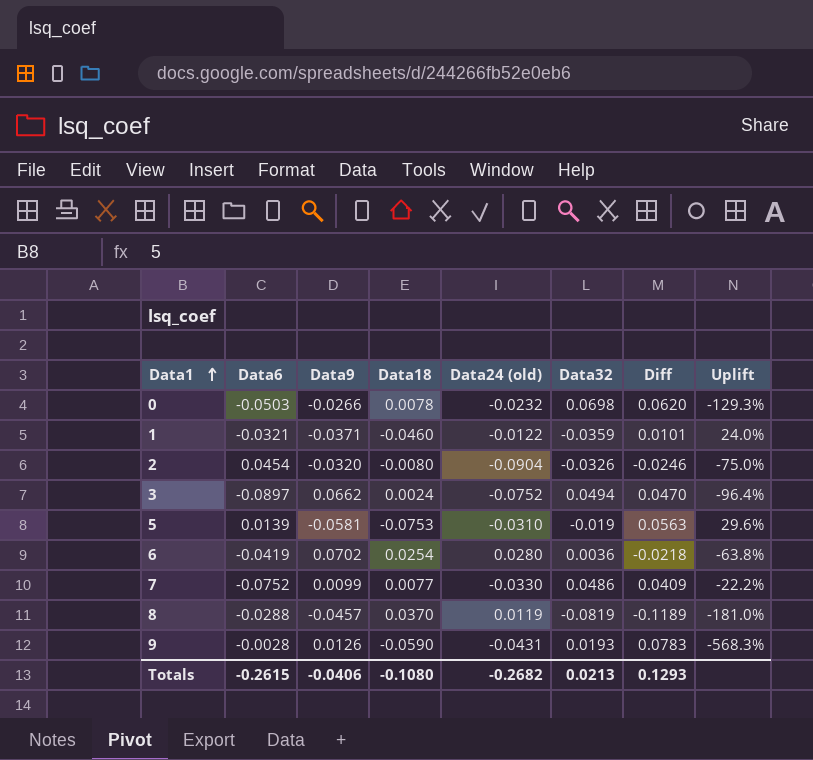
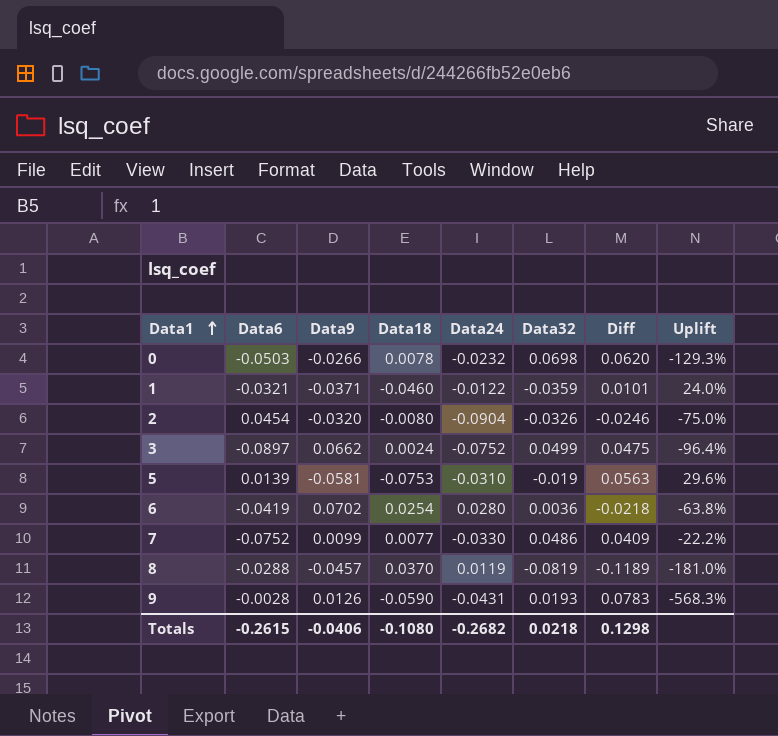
column name: Data24 (old) -> Data24
3 | Data32: 0.0494 -> 0.0499
3 | Diff: 0.0470 -> 0.0475
Totals | Data32: 0.0213 -> 0.0218
Totals | Diff: 0.1293 -> 0.1298

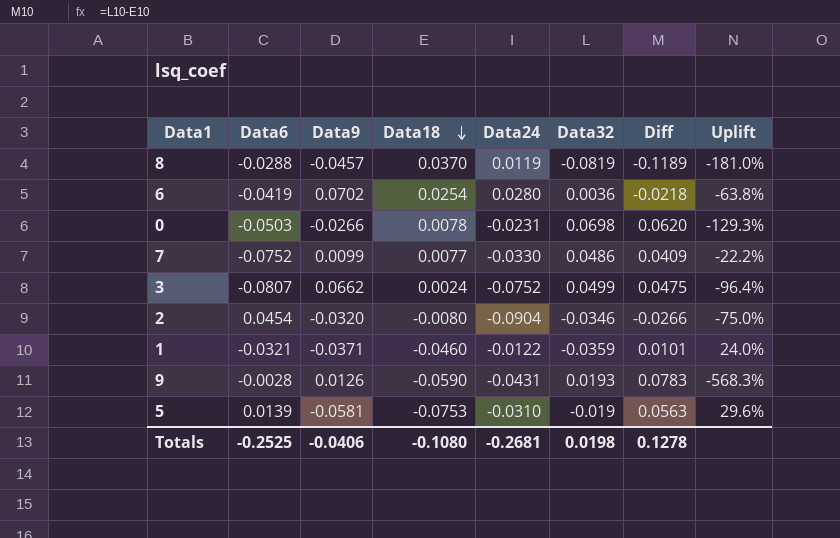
row order: Data1 ascending -> Data18 descending
0 | Data24: -0.0232 -> -0.0231
3 | Data6: -0.0897 -> -0.0807
2 | Data32: -0.0326 -> -0.0346
2 | Diff: -0.0246 -> -0.0266
Totals | Data6: -0.2615 -> -0.2525
Totals | Data24: -0.2682 -> -0.2681
Totals | Data32: 0.0218 -> 0.0198
Totals | Diff: 0.1298 -> 0.1278

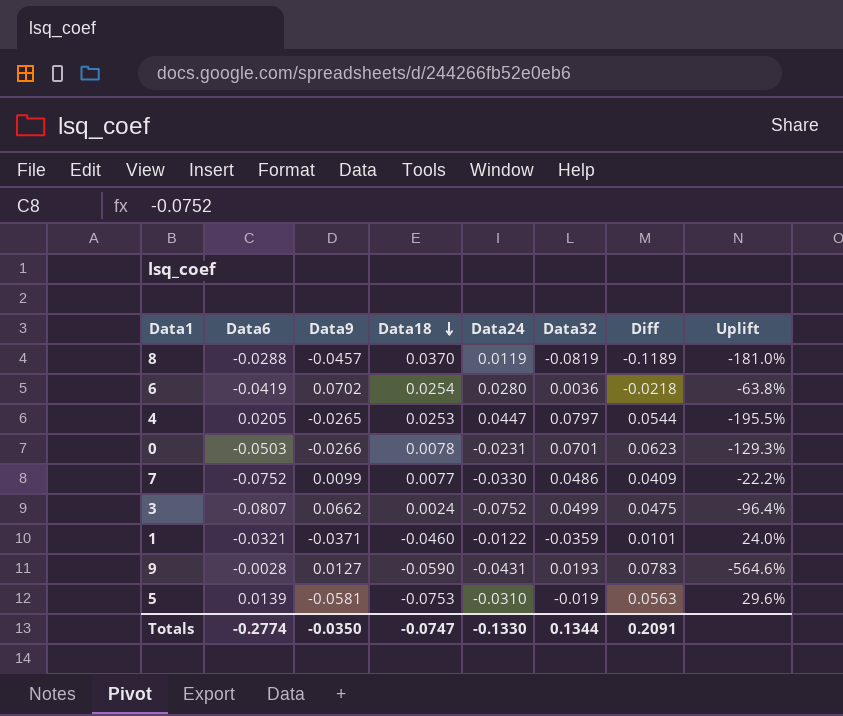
row 2: 0.0454 | -0.0320 | -0.0080 | -0.0904 | -0.0346 | -0.0266 | -75.0% -> none
row 4: none -> 0.0205 | -0.0265 | 0.0253 | 0.0447 | 0.0797 | 0.0544 | -195.5%
0 | Data32: 0.0698 -> 0.0701
0 | Diff: 0.0620 -> 0.0623
9 | Data9: 0.0126 -> 0.0127
9 | Uplift: -568.3% -> -564.6%
Totals | Data6: -0.2525 -> -0.2774
Totals | Data9: -0.0406 -> -0.0350
Totals | Data18: -0.1080 -> -0.0747
Totals | Data24: -0.2681 -> -0.1330
Totals | Data32: 0.0198 -> 0.1344
Totals | Diff: 0.1278 -> 0.2091

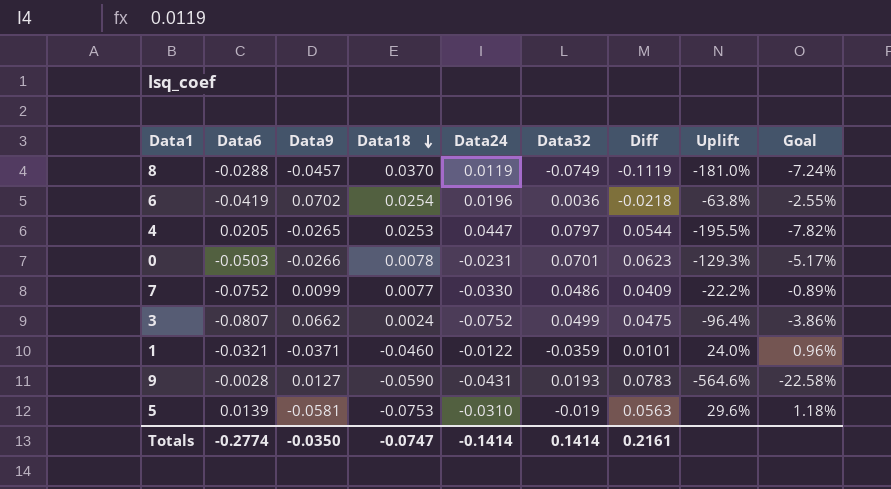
column Goal | formula: none -> [Uplift] * 0.04
8 | Data32: -0.0819 -> -0.0749
8 | Diff: -0.1189 -> -0.1119
6 | Data24: 0.0280 -> 0.0196
Totals | Data24: -0.1330 -> -0.1414
Totals | Data32: 0.1344 -> 0.1414
Totals | Diff: 0.2091 -> 0.2161

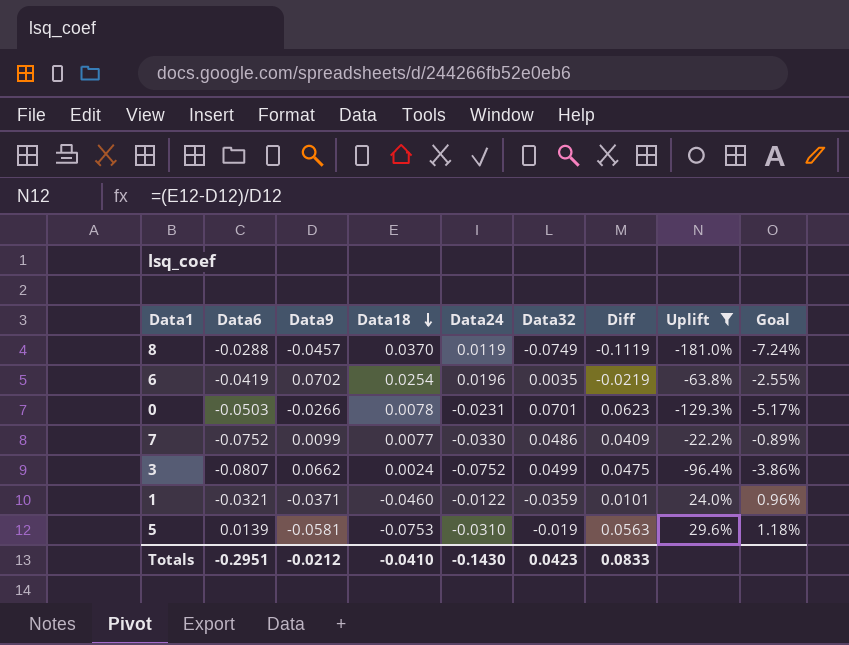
filter: none -> Uplift >= -181.0%
6 | Data32: 0.0036 -> 0.0035
6 | Diff: -0.0218 -> -0.0219
Totals | Data6: -0.2774 -> -0.2951
Totals | Data9: -0.0350 -> -0.0212
Totals | Data18: -0.0747 -> -0.0410
Totals | Data24: -0.1414 -> -0.1430
Totals | Data32: 0.1414 -> 0.0423
Totals | Diff: 0.2161 -> 0.0833

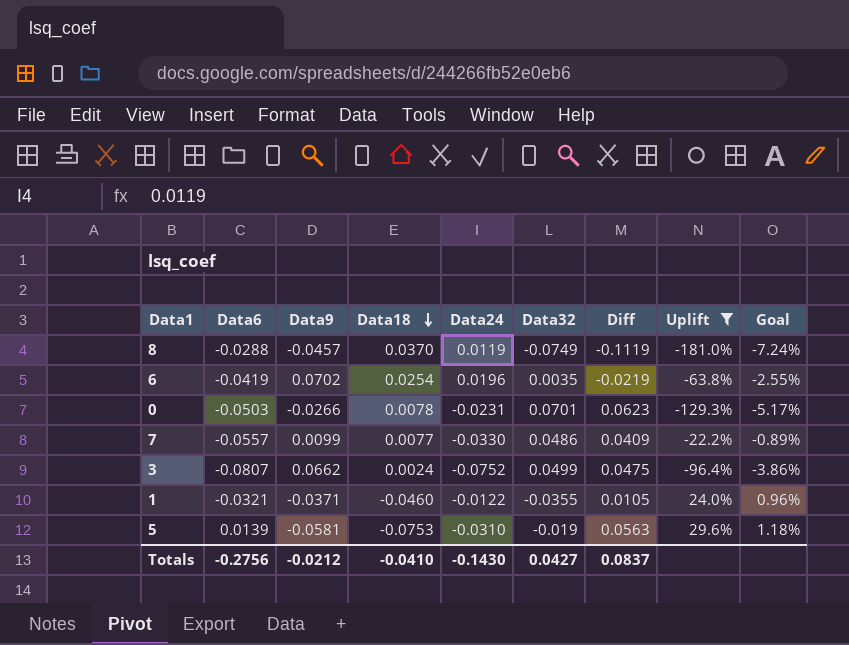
7 | Data6: -0.0752 -> -0.0557
1 | Data32: -0.0359 -> -0.0355
1 | Diff: 0.0101 -> 0.0105
Totals | Data6: -0.2951 -> -0.2756
Totals | Data32: 0.0423 -> 0.0427
Totals | Diff: 0.0833 -> 0.0837

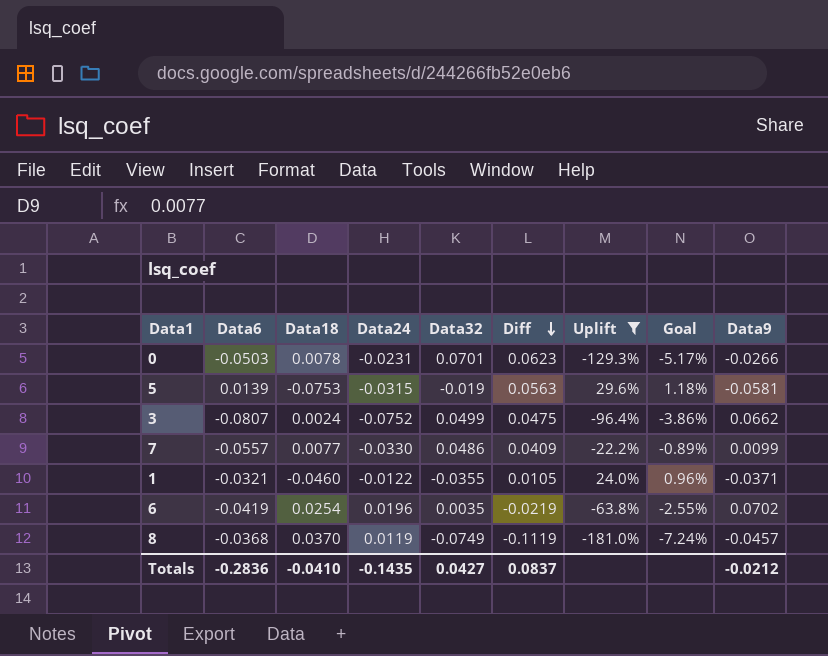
row order: Data18 descending -> Diff descending
column Data9 | position: 3 -> 9
5 | Data24: -0.0310 -> -0.0315
8 | Data6: -0.0288 -> -0.0368
Totals | Data6: -0.2756 -> -0.2836
Totals | Data24: -0.1430 -> -0.1435

